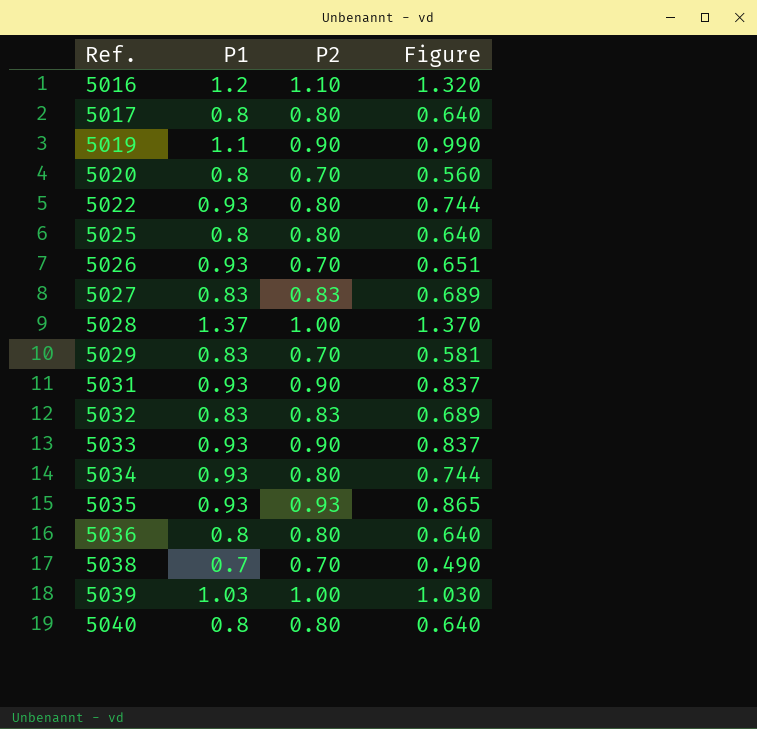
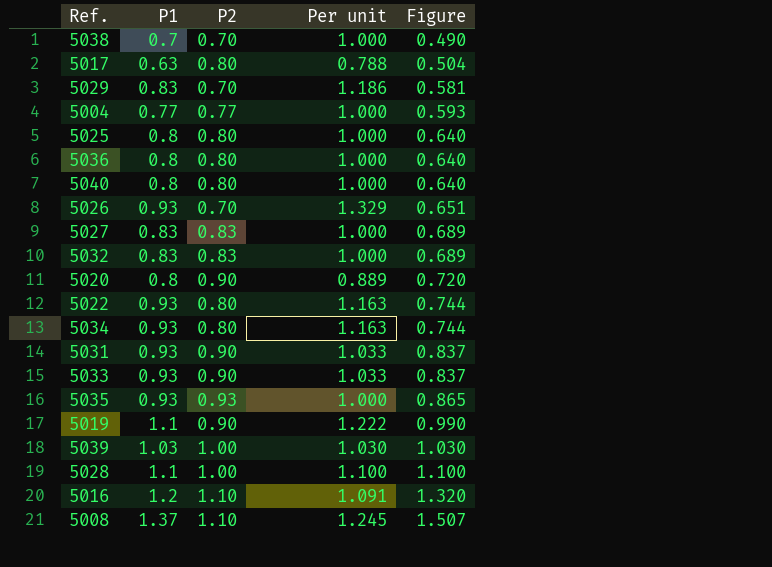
row order: Ref. ascending -> Figure ascending
column Per unit | formula: none -> [P1] / [P2]
5017 | P1: 0.8 -> 0.63
5017 | Figure: 0.640 -> 0.504
row 5004: none -> 0.77 | 0.77 | 1.000 | 0.593
5020 | P2: 0.70 -> 0.90
5020 | Figure: 0.560 -> 0.720
5028 | P1: 1.37 -> 1.1
5028 | Figure: 1.370 -> 1.100
row 5008: none -> 1.37 | 1.10 | 1.245 | 1.507

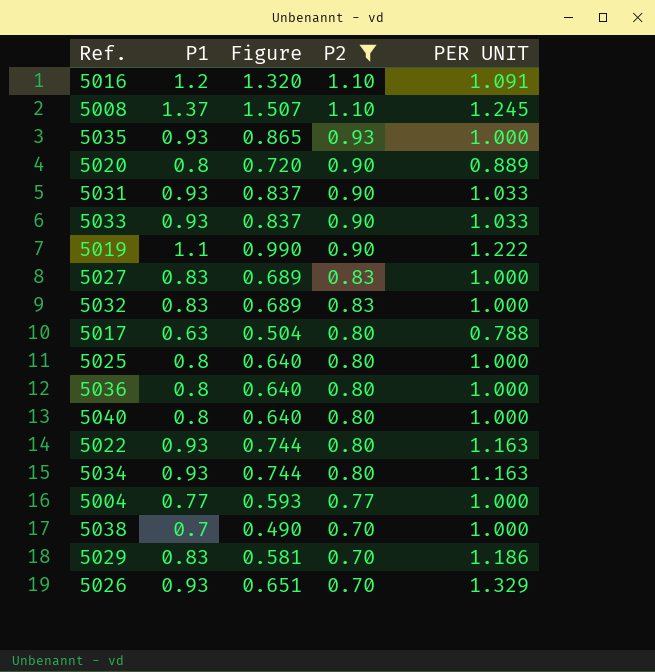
filter: none -> P2 != 1.00
row order: Figure ascending -> P2 descending
column Figure | position: 5 -> 3
column name: Per unit -> PER UNIT

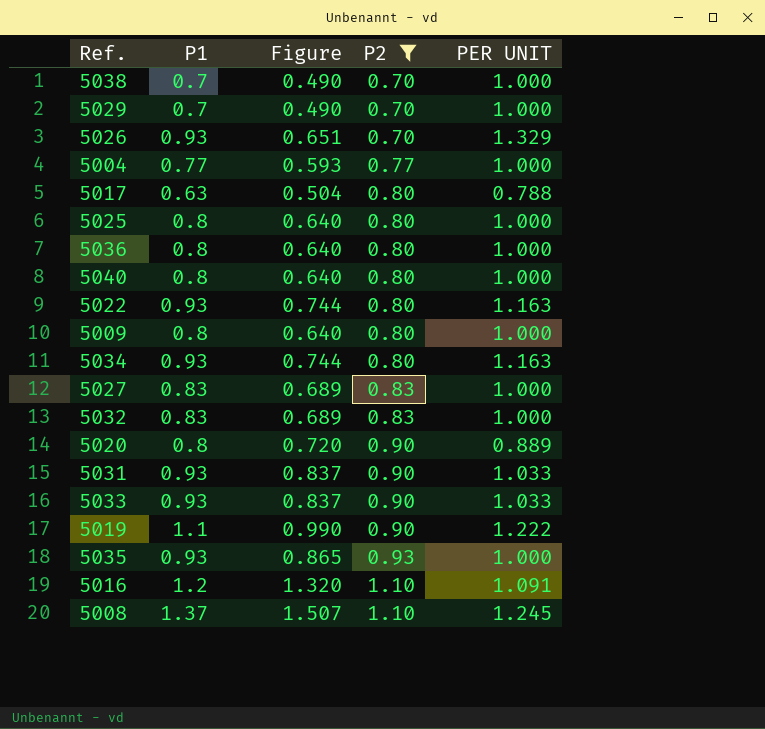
row order: P2 descending -> P2 ascending
5029 | P1: 0.83 -> 0.7
5029 | Figure: 0.581 -> 0.490
5029 | PER UNIT: 1.186 -> 1.000
row 5009: none -> 0.8 | 0.640 | 0.80 | 1.000

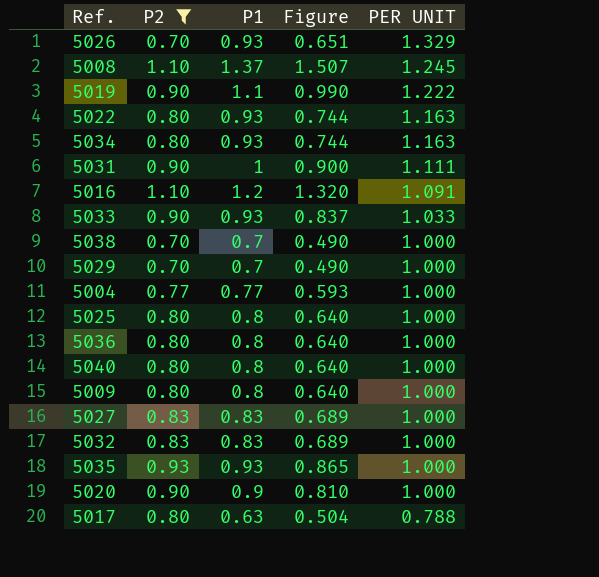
row order: P2 ascending -> PER UNIT descending
column P2 | position: 4 -> 2
5031 | P1: 0.93 -> 1
5031 | Figure: 0.837 -> 0.900
5031 | PER UNIT: 1.033 -> 1.111
5020 | P1: 0.8 -> 0.9
5020 | Figure: 0.720 -> 0.810
5020 | PER UNIT: 0.889 -> 1.000

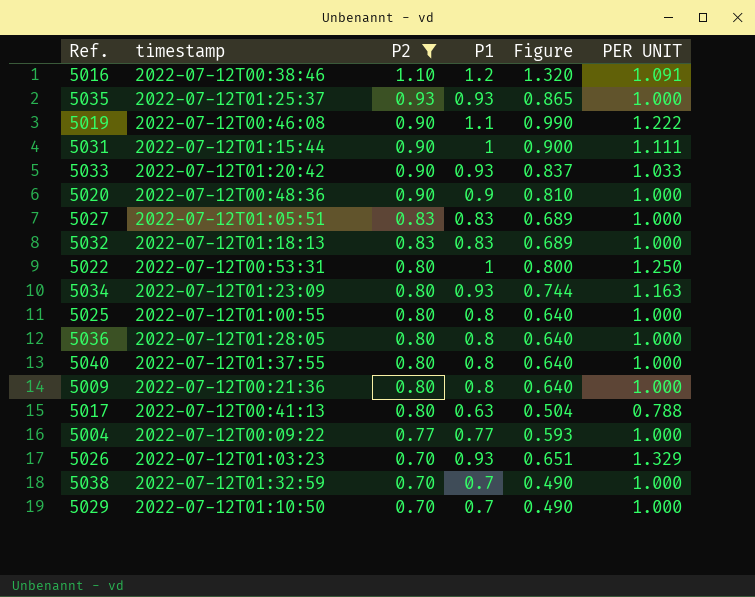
row order: PER UNIT descending -> P2 descending
column timestamp | position: none -> 2
row 5008: 1.10 | 1.37 | 1.507 | 1.245 -> none
5022 | P1: 0.93 -> 1
5022 | Figure: 0.744 -> 0.800
5022 | PER UNIT: 1.163 -> 1.250

